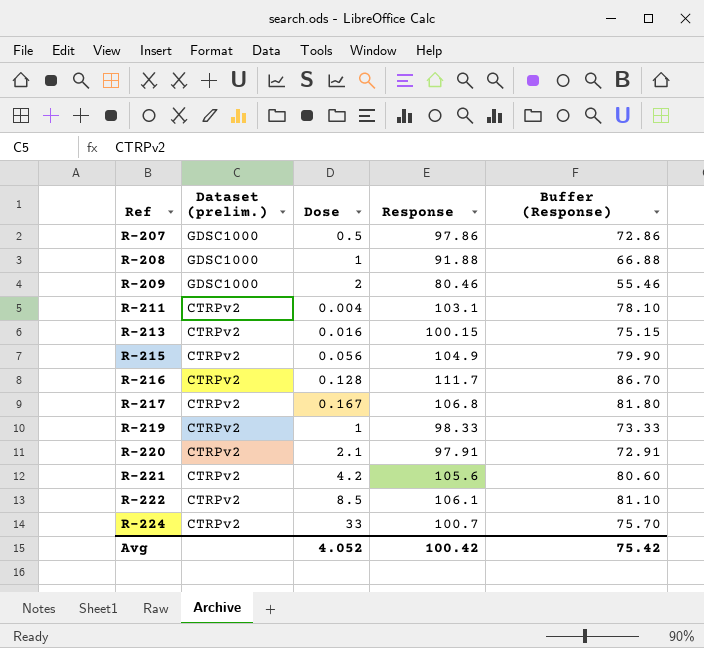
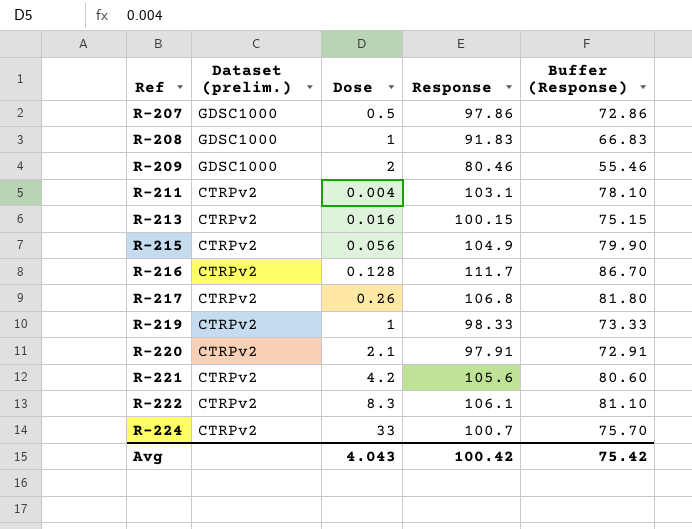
R-208 | Response: 91.88 -> 91.83
R-208 | Buffer (Response): 66.88 -> 66.83
R-217 | Dose: 0.167 -> 0.26
R-222 | Dose: 8.5 -> 8.3
Avg | Dose: 4.052 -> 4.043

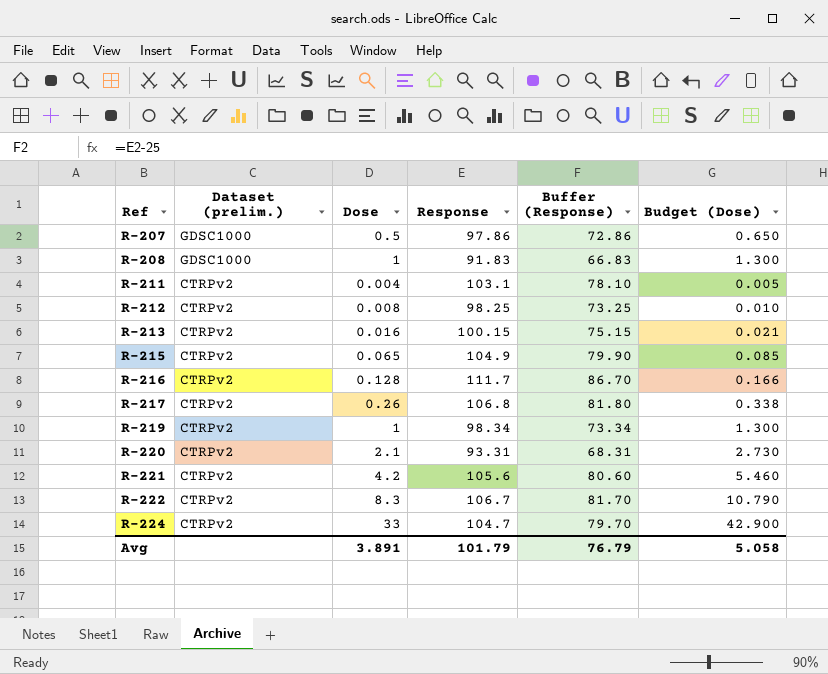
column Budget (Dose) | formula: none -> [Dose] * 1.3
row R-209: GDSC1000 | 2 | 80.46 | 55.46 -> none
row R-212: none -> CTRPv2 | 0.008 | 98.25 | 73.25 | 0.010
R-215 | Dose: 0.056 -> 0.065
R-219 | Response: 98.33 -> 98.34
R-219 | Buffer (Response): 73.33 -> 73.34
R-220 | Response: 97.91 -> 93.31
R-220 | Buffer (Response): 72.91 -> 68.31
R-222 | Response: 106.1 -> 106.7
R-222 | Buffer (Response): 81.10 -> 81.70
R-224 | Response: 100.7 -> 104.7
R-224 | Buffer (Response): 75.70 -> 79.70
Avg | Dose: 4.043 -> 3.891
Avg | Response: 100.42 -> 101.79
Avg | Buffer (Response): 75.42 -> 76.79

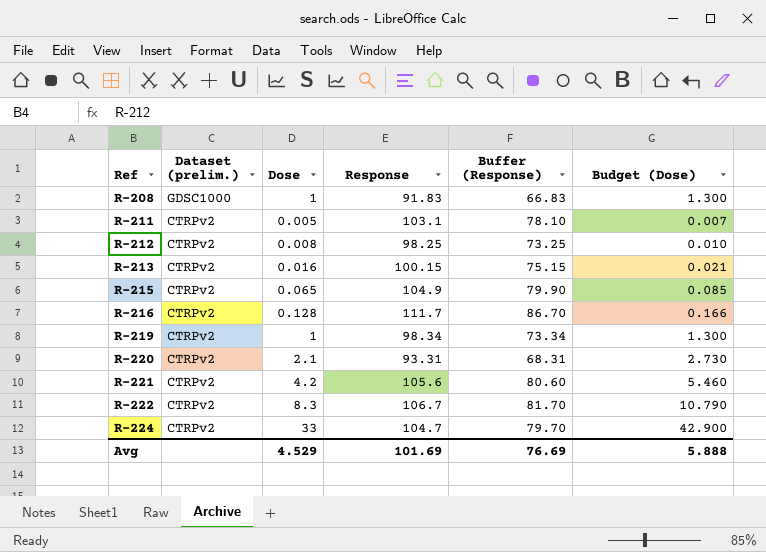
row R-207: GDSC1000 | 0.5 | 97.86 | 72.86 | 0.650 -> none
row R-217: CTRPv2 | 0.26 | 106.8 | 81.80 | 0.338 -> none
R-211 | Dose: 0.004 -> 0.005
R-211 | Budget (Dose): 0.005 -> 0.007
Avg | Dose: 3.891 -> 4.529
Avg | Response: 101.79 -> 101.69
Avg | Buffer (Response): 76.79 -> 76.69
Avg | Budget (Dose): 5.058 -> 5.888

